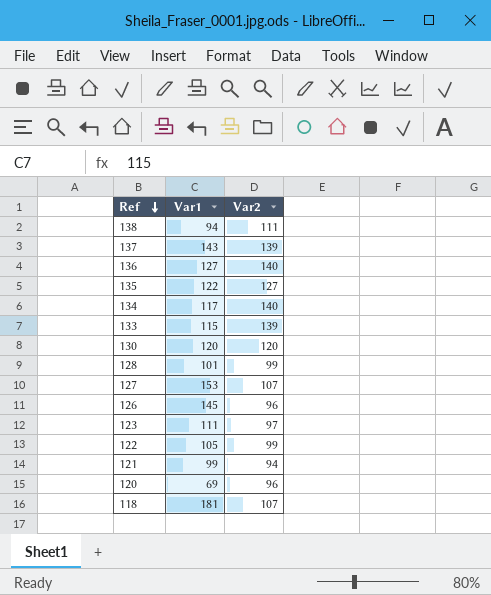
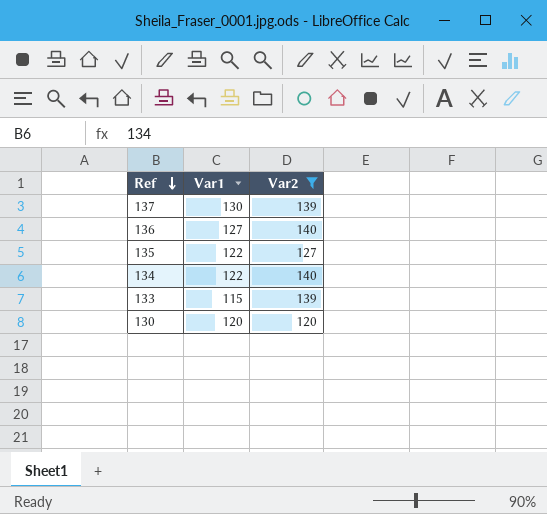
filter: none -> Var2 >= 120
137 | Var1: 143 -> 130
134 | Var1: 117 -> 122

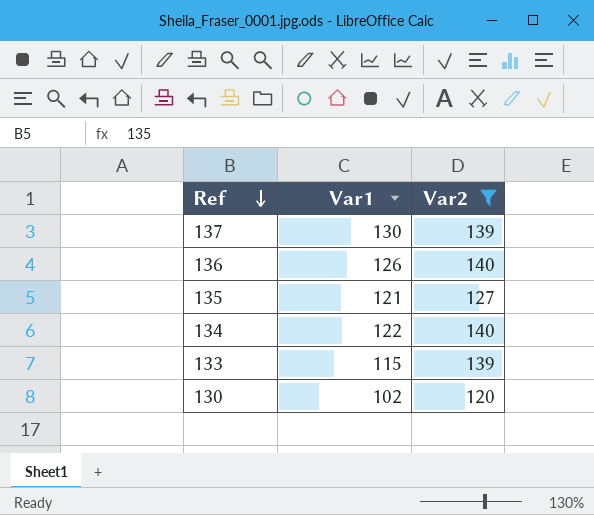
136 | Var1: 127 -> 126
135 | Var1: 122 -> 121
130 | Var1: 120 -> 102

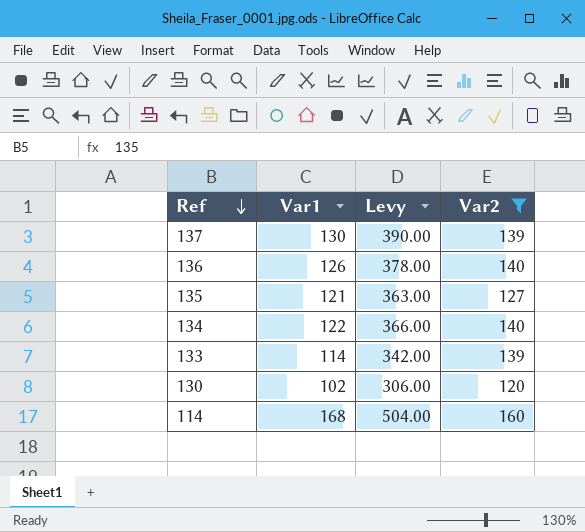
column Levy | formula: none -> [Var1] * 3
133 | Var1: 115 -> 114
row 114: none -> 168 | 504.00 | 160

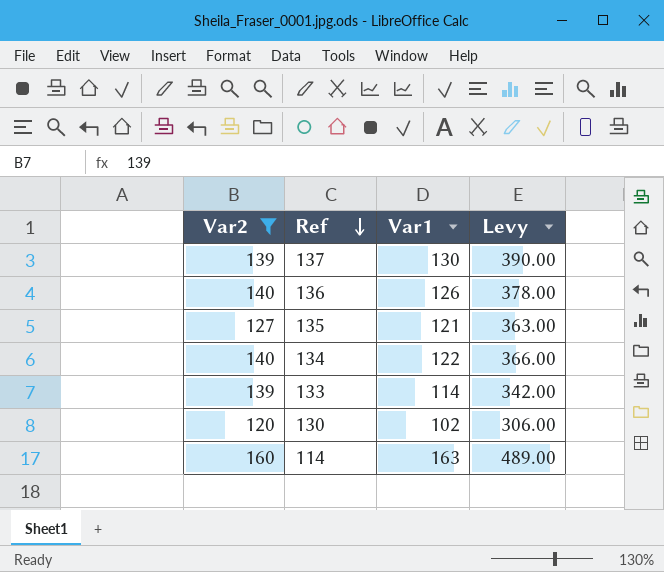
column Var2 | position: 4 -> 1
114 | Var1: 168 -> 163
114 | Levy: 504.00 -> 489.00

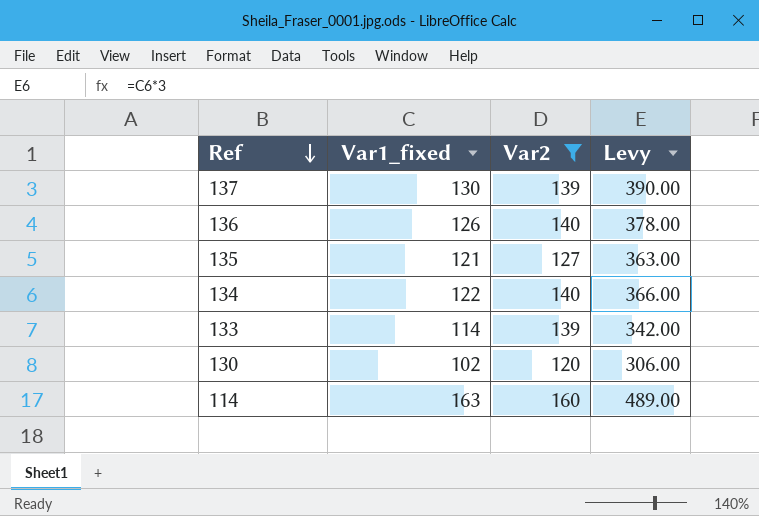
column name: Var1 -> Var1_fixed
column Var2 | position: 1 -> 3

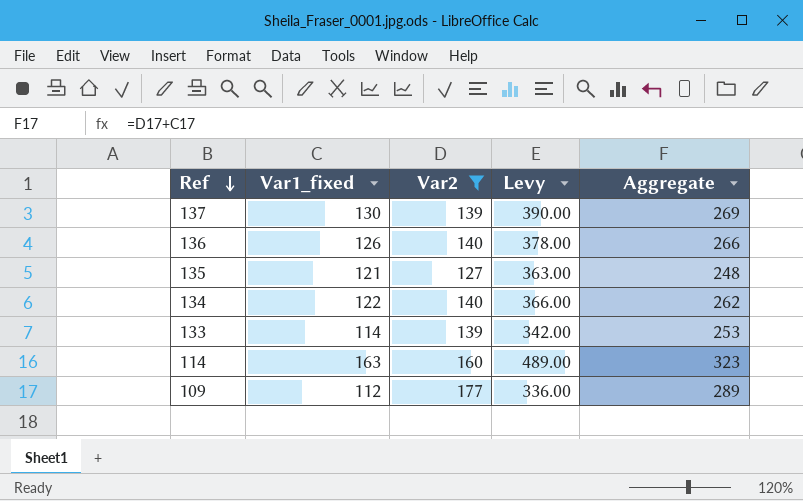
column Aggregate | formula: none -> [Var1_fixed] + [Var2]
row 130: 102 | 120 | 306.00 -> none
row 109: none -> 112 | 177 | 336.00 | 289

